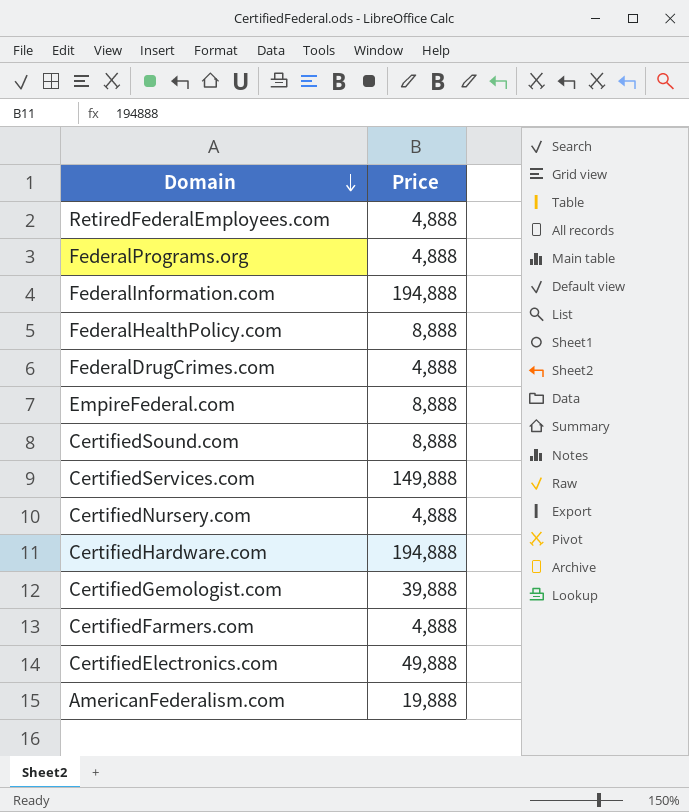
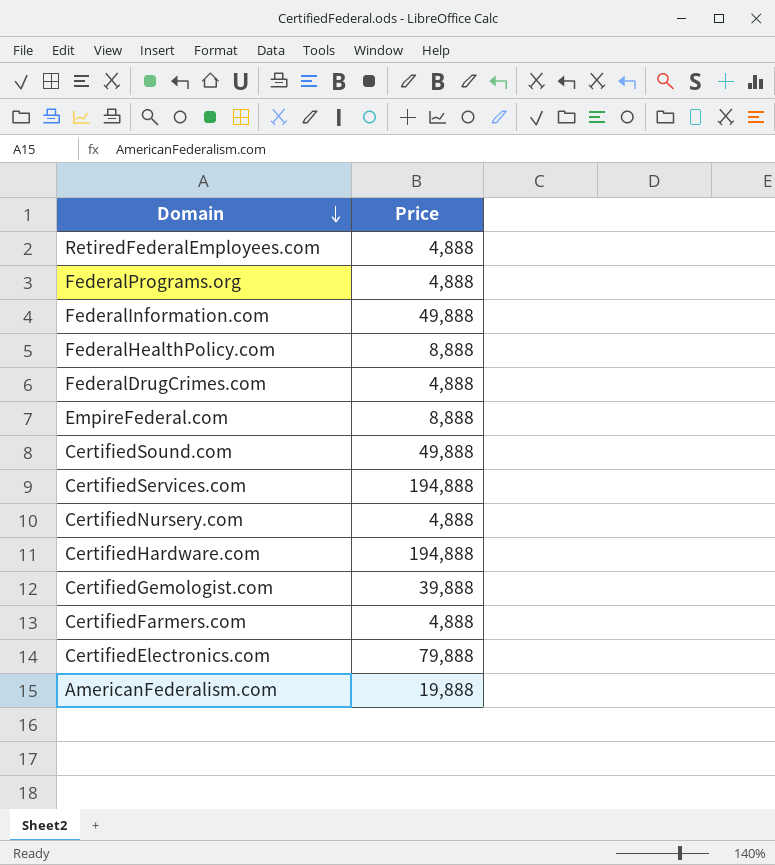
FederalInformation.com | Price: 194,888 -> 49,888
CertifiedSound.com | Price: 8,888 -> 49,888
CertifiedServices.com | Price: 149,888 -> 194,888
CertifiedElectronics.com | Price: 49,888 -> 79,888

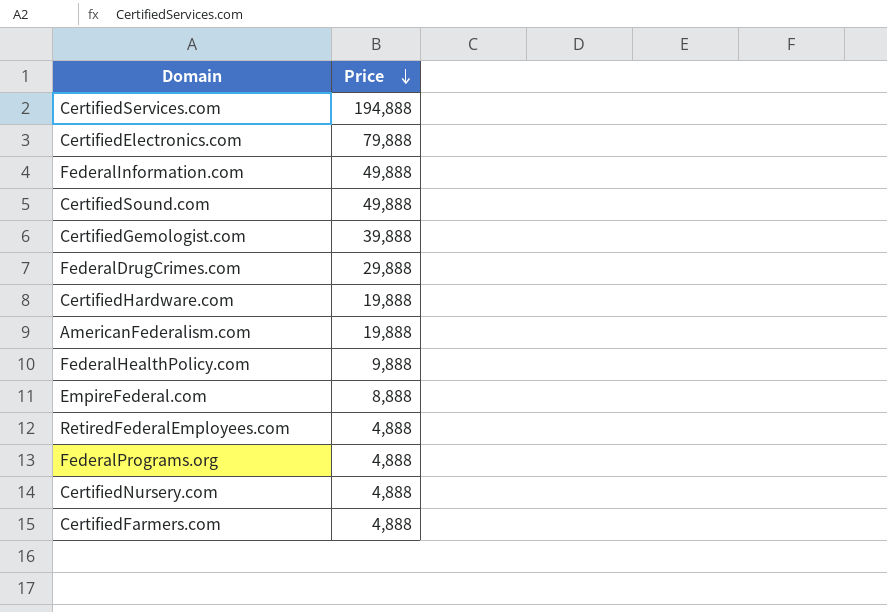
row order: Domain descending -> Price descending
FederalDrugCrimes.com | Price: 4,888 -> 29,888
CertifiedHardware.com | Price: 194,888 -> 19,888
FederalHealthPolicy.com | Price: 8,888 -> 9,888

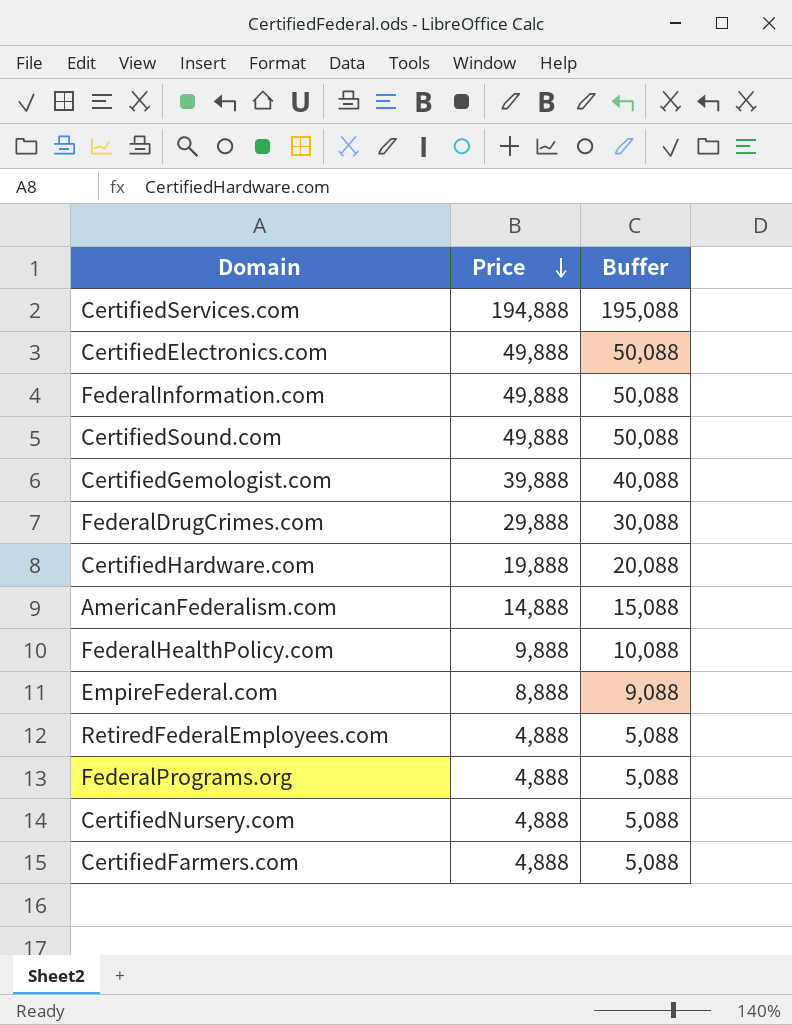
column Buffer | formula: none -> [Price] + 200
CertifiedElectronics.com | Price: 79,888 -> 49,888
AmericanFederalism.com | Price: 19,888 -> 14,888

